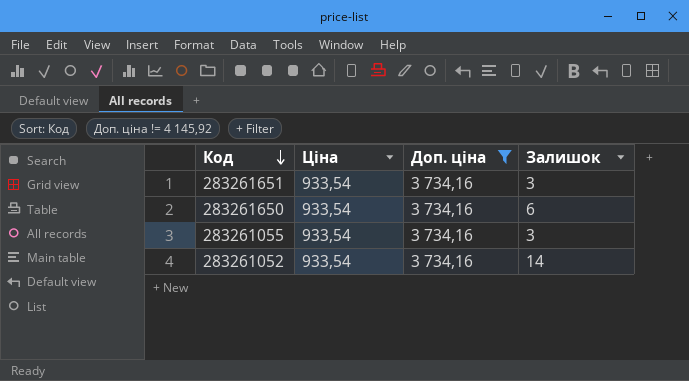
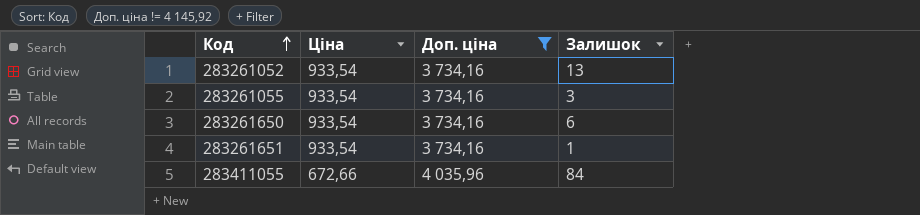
row order: Код descending -> Код ascending
283261052 | Залишок: 14 -> 13
283261651 | Залишок: 3 -> 1
row 283411055: none -> 672,66 | 4 035,96 | 84

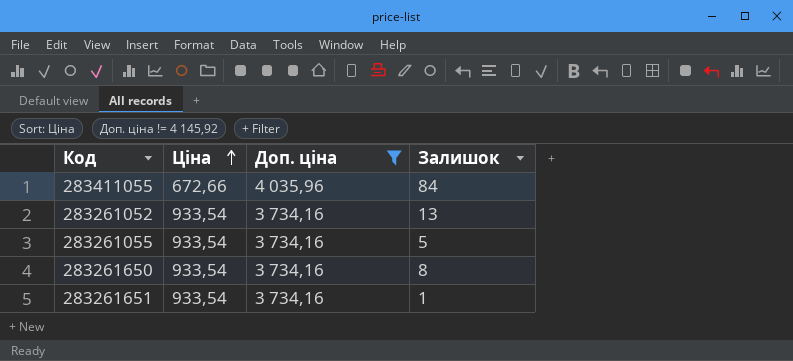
row order: Код ascending -> Ціна ascending
283261055 | Залишок: 3 -> 5
283261650 | Залишок: 6 -> 8

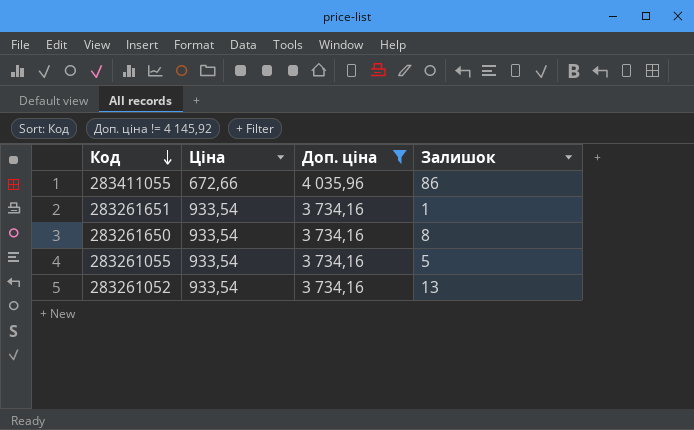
row order: Ціна ascending -> Код descending
283411055 | Залишок: 84 -> 86

